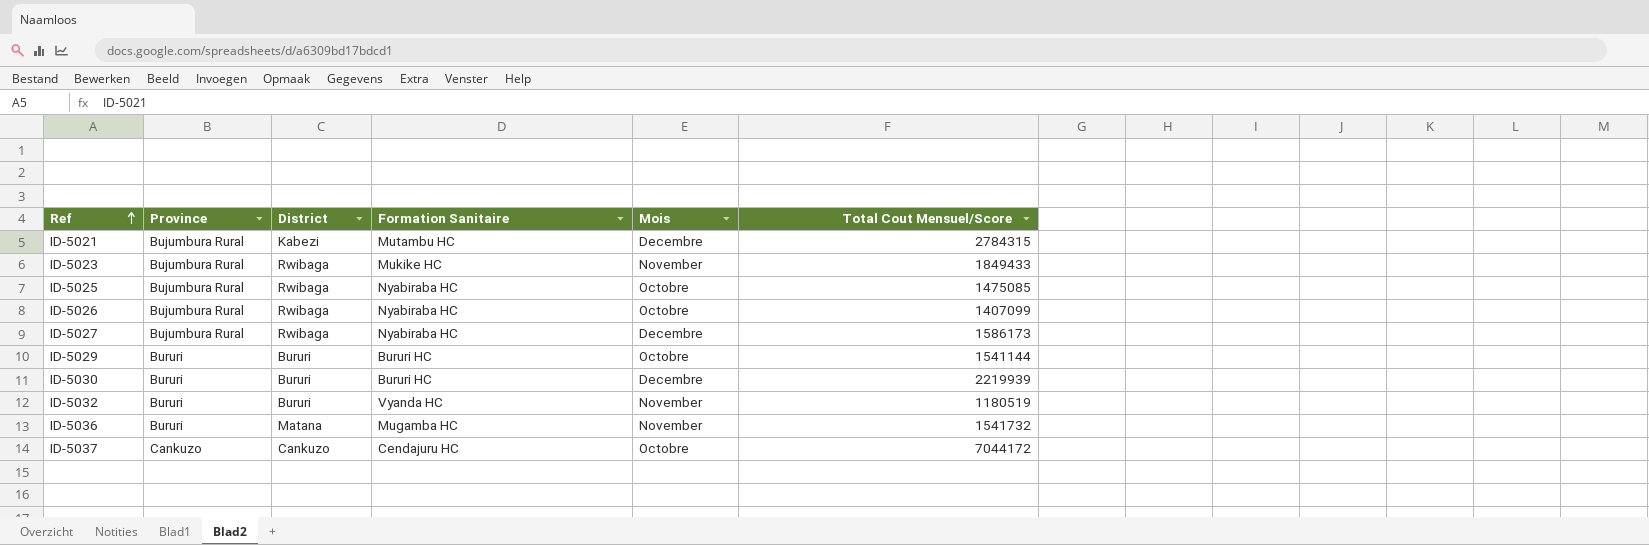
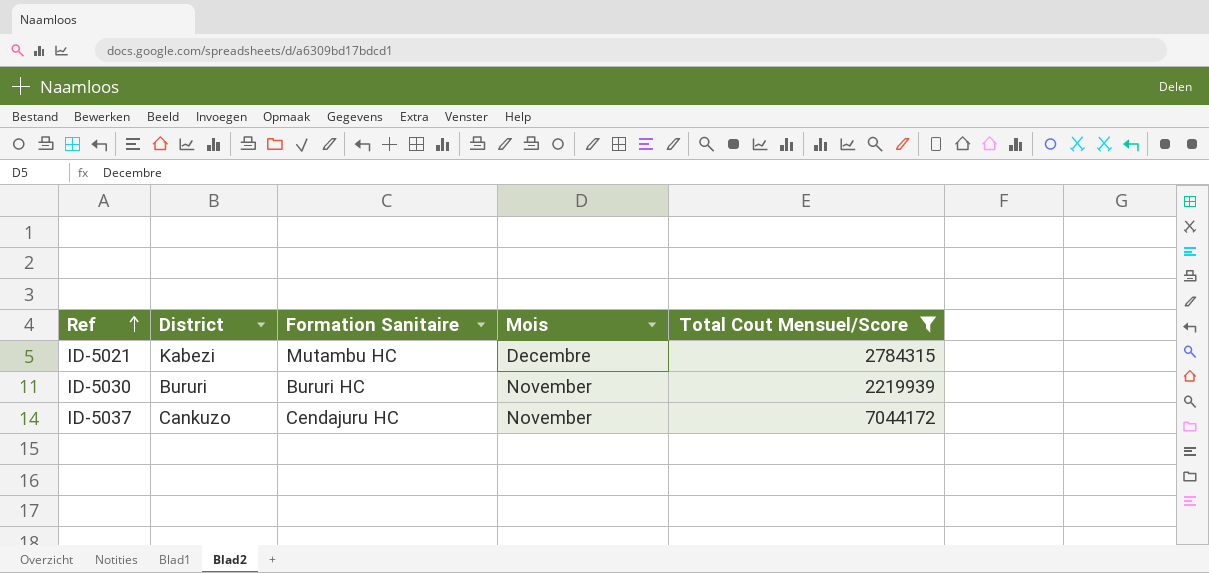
filter: none -> Total Cout Mensuel/Score >= 2219939
column Province | position: 2 -> none
ID-5030 | Mois: Decembre -> November
ID-5037 | Mois: Octobre -> November

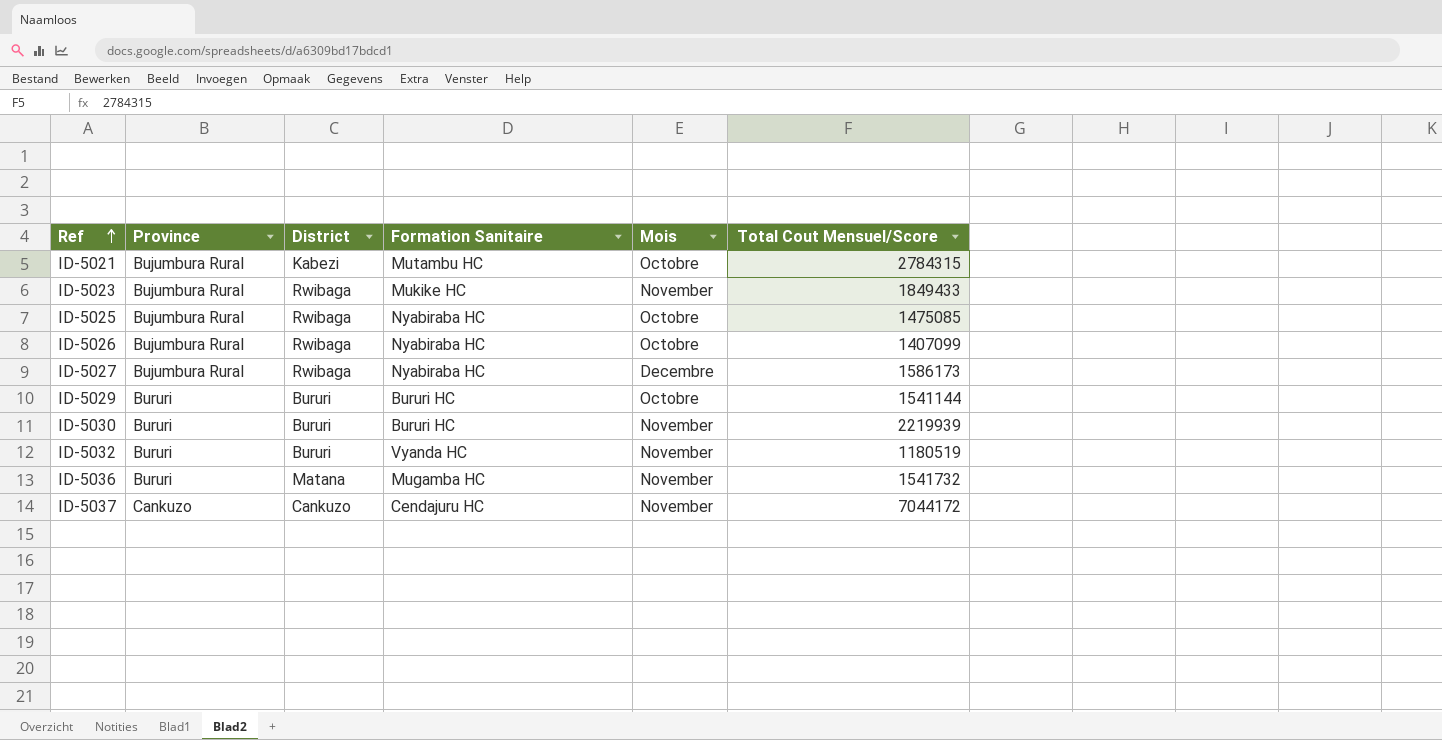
filter: Total Cout Mensuel/Score >= 2219939 -> none
column Province | position: none -> 2
ID-5021 | Mois: Decembre -> Octobre

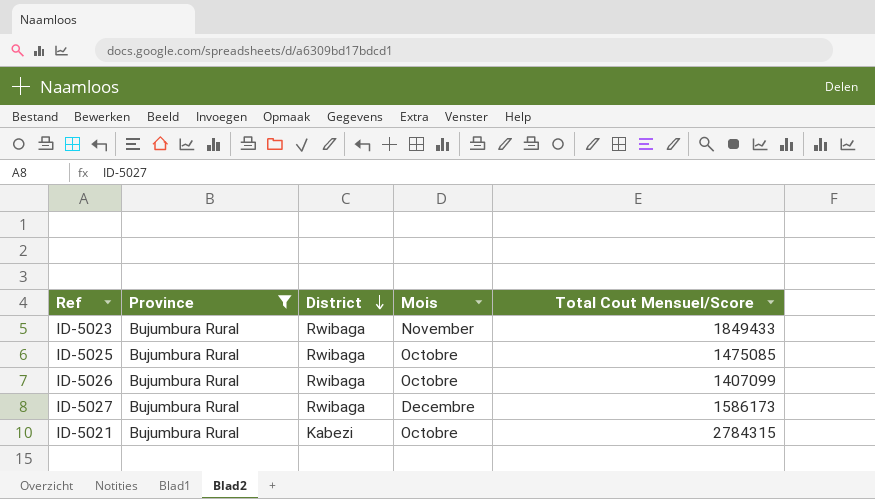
filter: none -> Province = Bujumbura Rural
row order: Ref ascending -> District descending
column Formation Sanitaire | position: 4 -> none

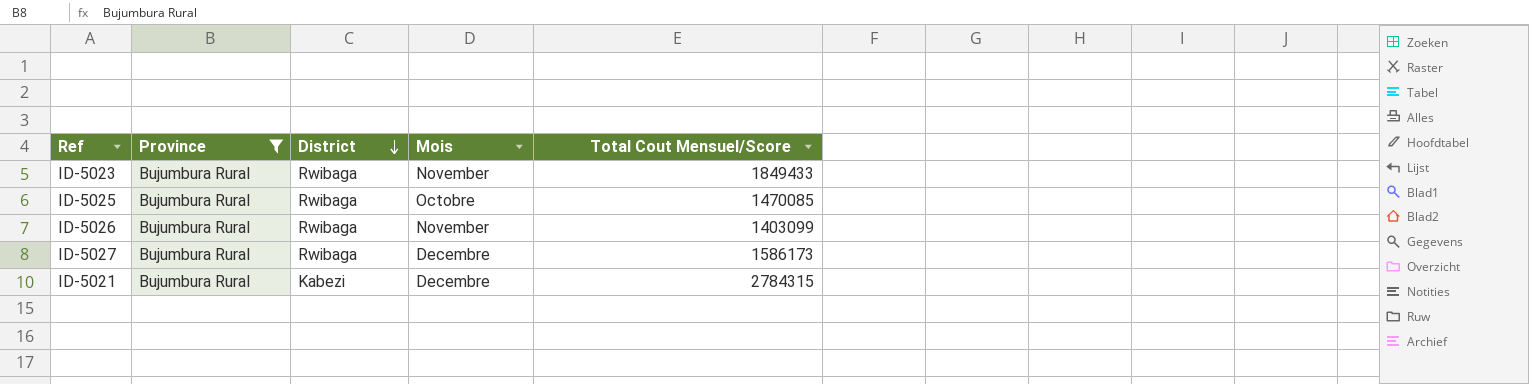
ID-5025 | Total Cout Mensuel/Score: 1475085 -> 1470085
ID-5026 | Mois: Octobre -> November
ID-5026 | Total Cout Mensuel/Score: 1407099 -> 1403099
ID-5021 | Mois: Octobre -> Decembre

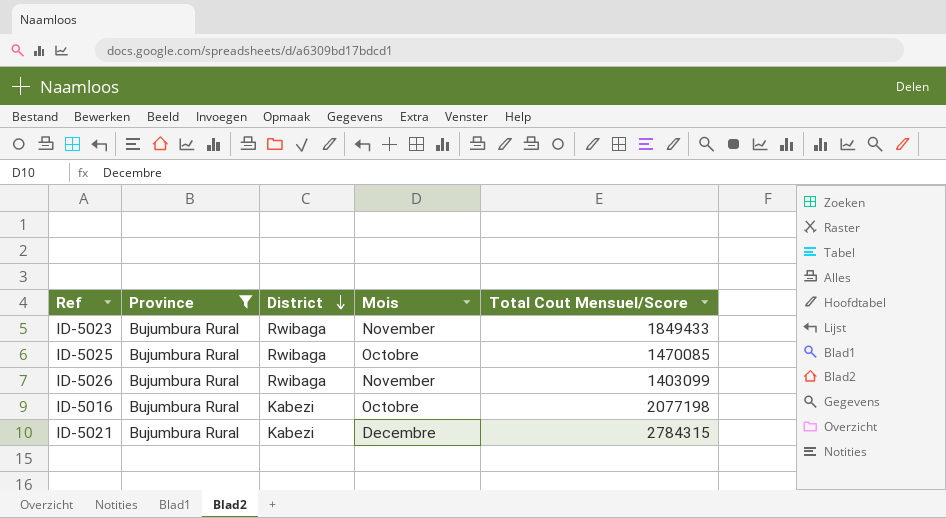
row ID-5027: Bujumbura Rural | Rwibaga | Decembre | 1586173 -> none
row ID-5016: none -> Bujumbura Rural | Kabezi | Octobre | 2077198

